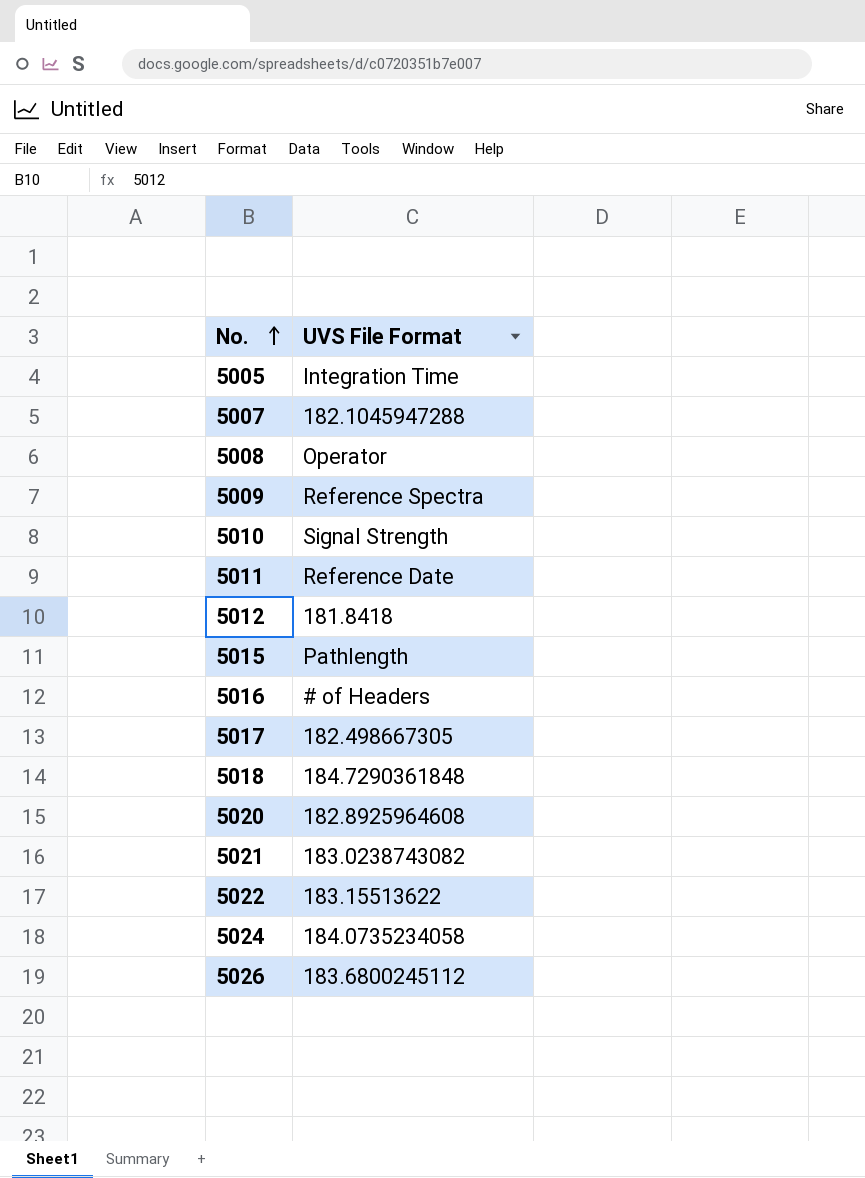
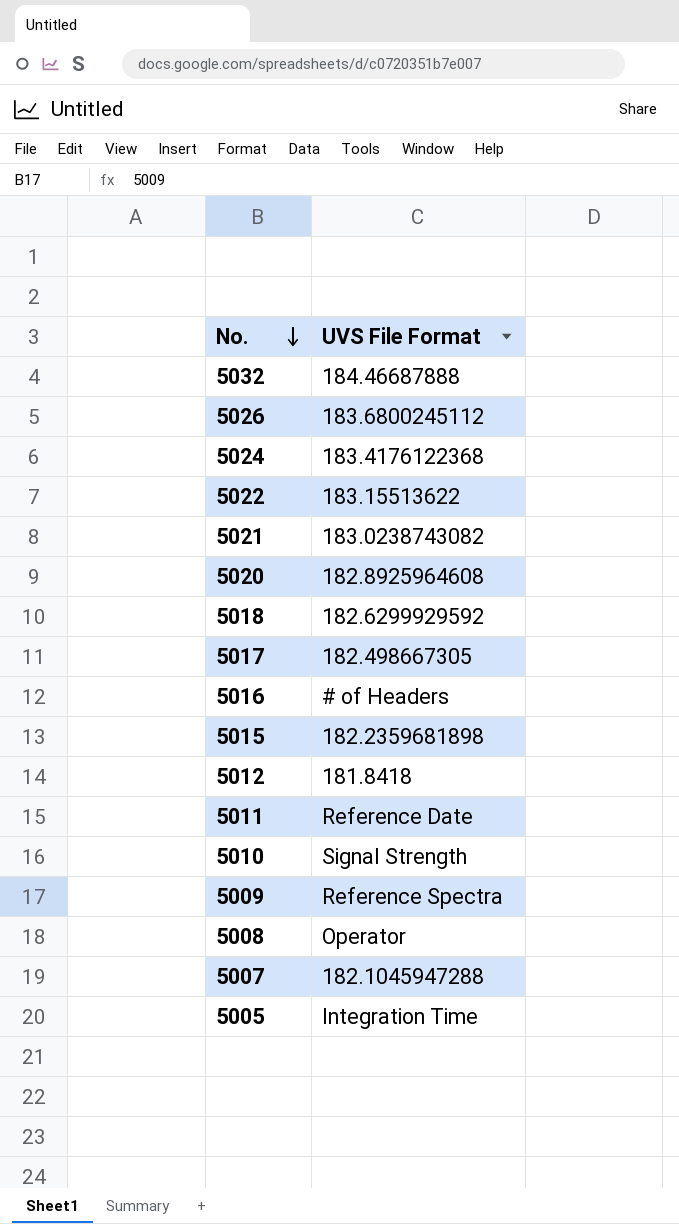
row order: No. ascending -> No. descending
row 5032: none -> 184.46687888
5024 | UVS File Format: 184.0735234058 -> 183.4176122368
5018 | UVS File Format: 184.7290361848 -> 182.6299929592
5015 | UVS File Format: Pathlength -> 182.2359681898

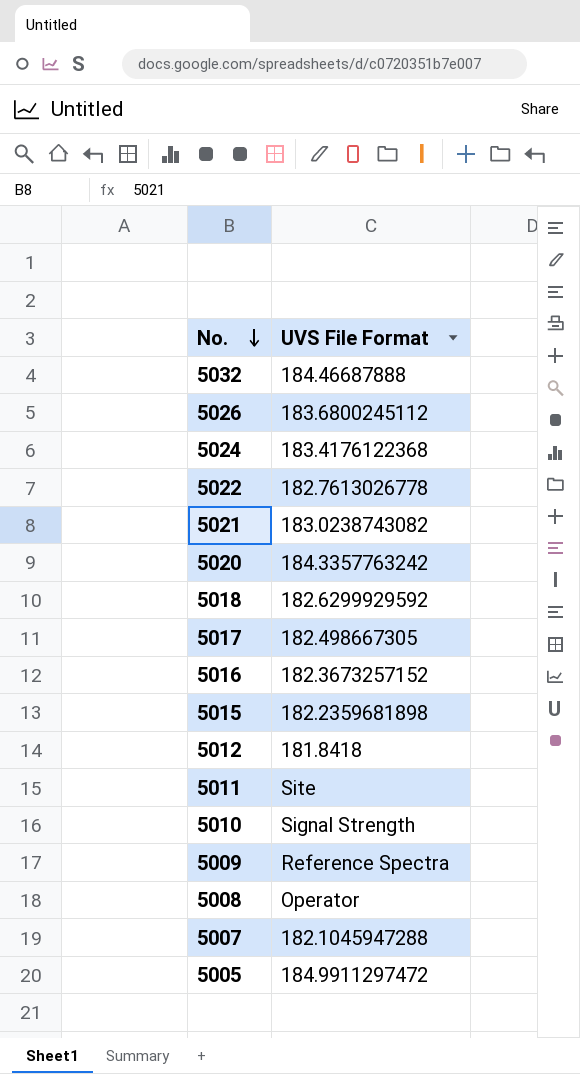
5022 | UVS File Format: 183.15513622 -> 182.7613026778
5020 | UVS File Format: 182.8925964608 -> 184.3357763242
5016 | UVS File Format: # of Headers -> 182.3673257152
5011 | UVS File Format: Reference Date -> Site
5005 | UVS File Format: Integration Time -> 184.9911297472

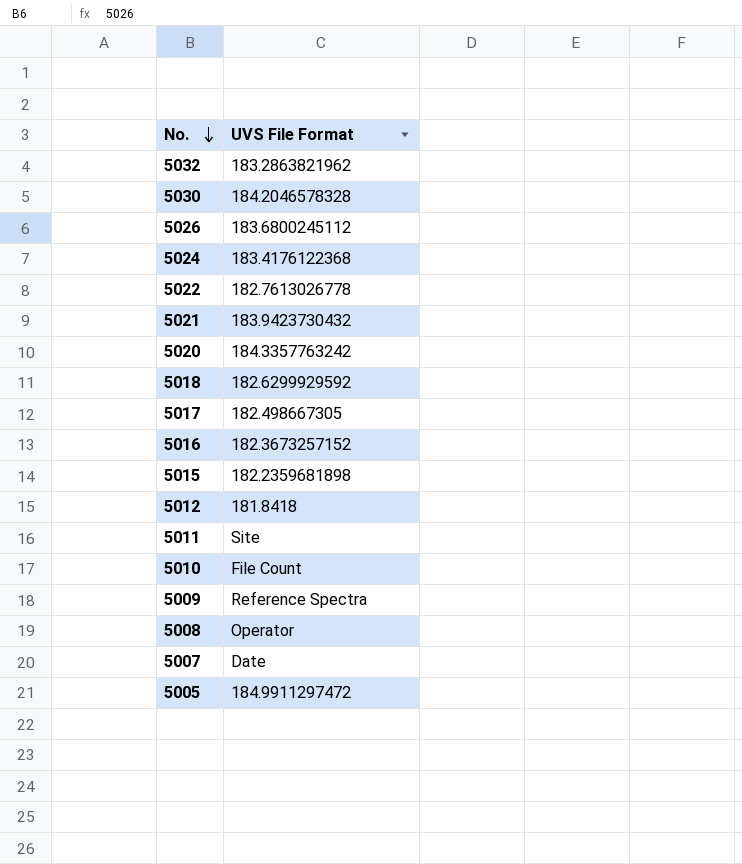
5032 | UVS File Format: 184.46687888 -> 183.2863821962
row 5030: none -> 184.2046578328
5021 | UVS File Format: 183.0238743082 -> 183.9423730432
5010 | UVS File Format: Signal Strength -> File Count
5007 | UVS File Format: 182.1045947288 -> Date

